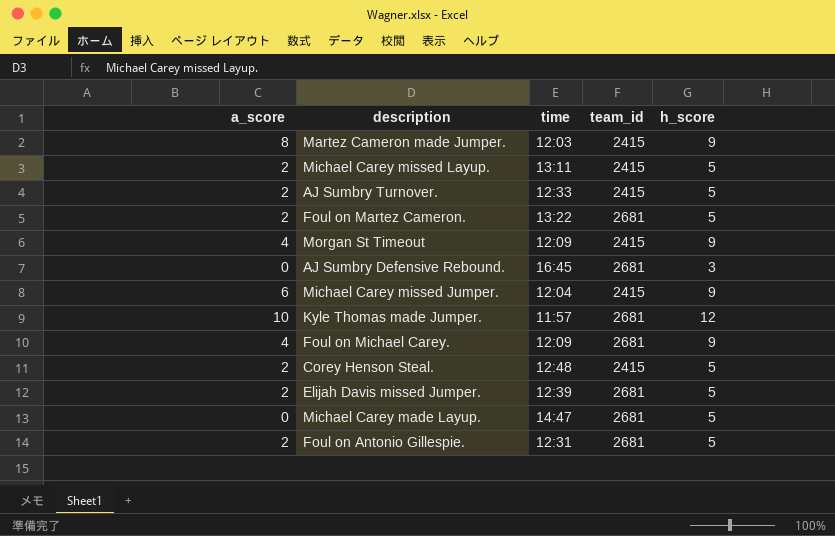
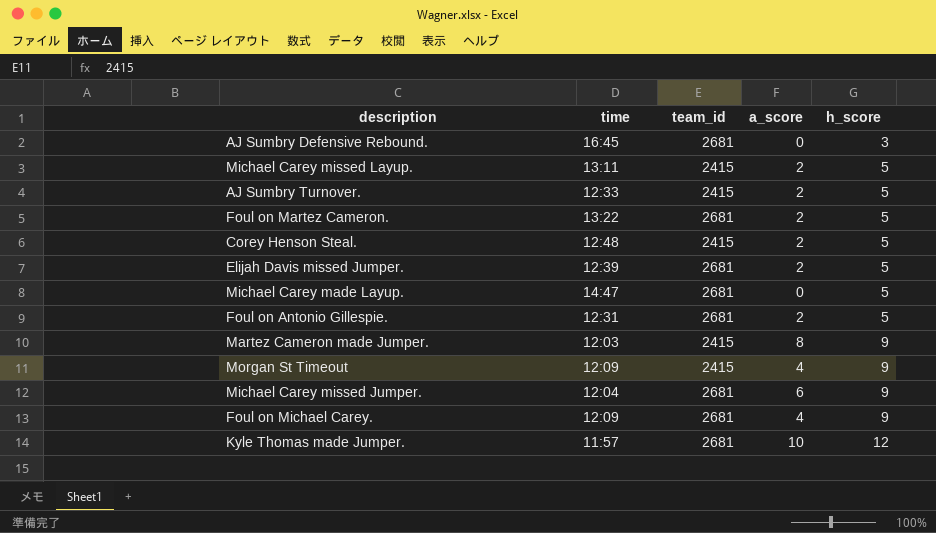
row order: none -> h_score ascending
column a_score | position: 1 -> 4
Michael Carey missed Jumper. | team_id: 2415 -> 2681

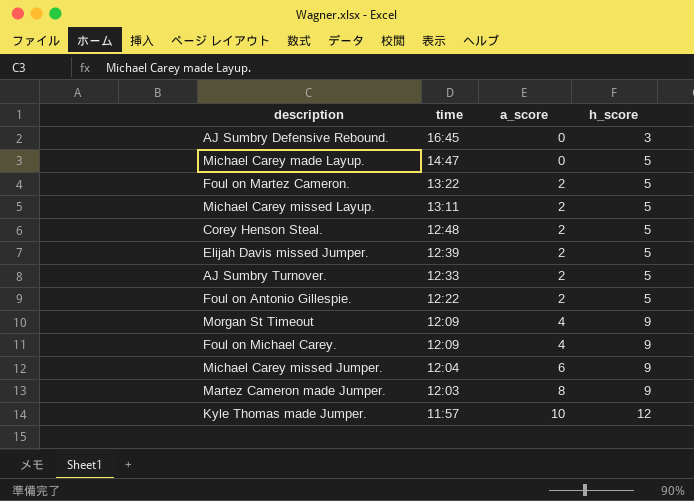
row order: h_score ascending -> time descending
column team_id | position: 3 -> none
Foul on Antonio Gillespie. | time: 12:31 -> 12:22

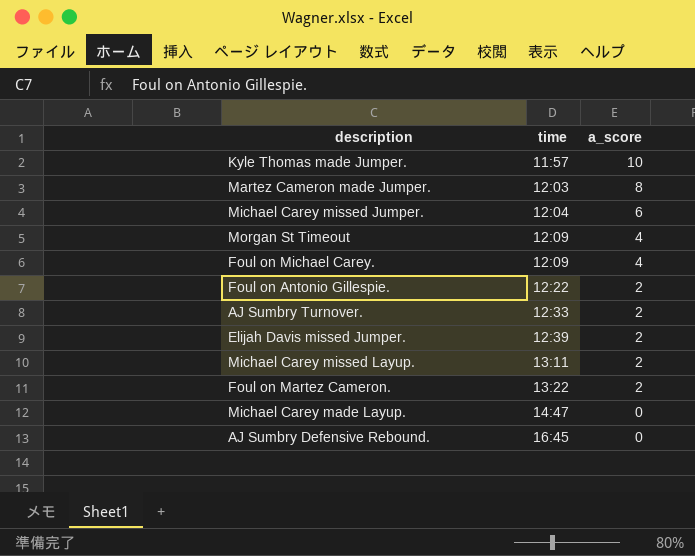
row order: time descending -> time ascending
column h_score | position: 4 -> none
row Corey Henson Steal.: 12:48 | 2 | 5 -> none

